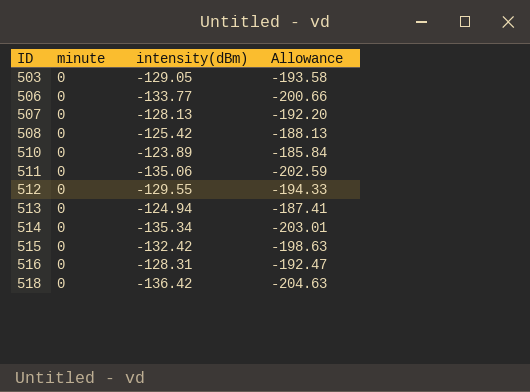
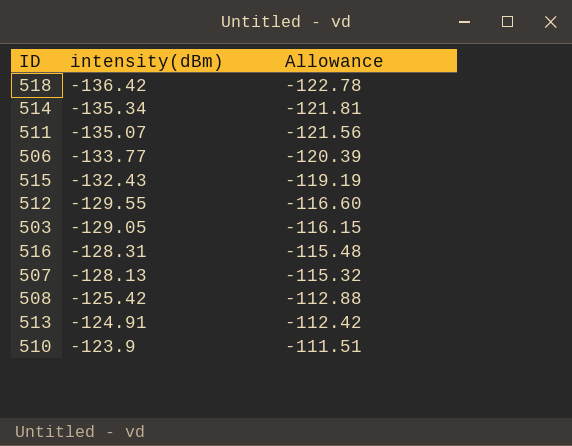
row order: ID ascending -> intensity(dBm) ascending
column minute | position: 2 -> none
column Allowance | formula: [intensity(dBm)] * 1.5 -> [intensity(dBm)] * 0.9
511 | intensity(dBm): -135.06 -> -135.07
515 | intensity(dBm): -132.42 -> -132.43
513 | intensity(dBm): -124.94 -> -124.91
510 | intensity(dBm): -123.89 -> -123.9

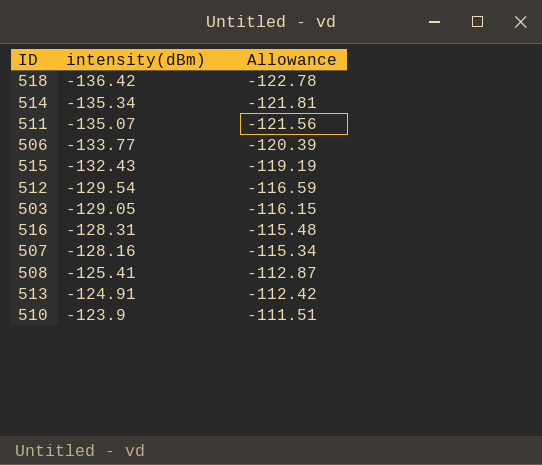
512 | intensity(dBm): -129.55 -> -129.54
512 | Allowance: -116.60 -> -116.59
507 | intensity(dBm): -128.13 -> -128.16
507 | Allowance: -115.32 -> -115.34
508 | intensity(dBm): -125.42 -> -125.41
508 | Allowance: -112.88 -> -112.87

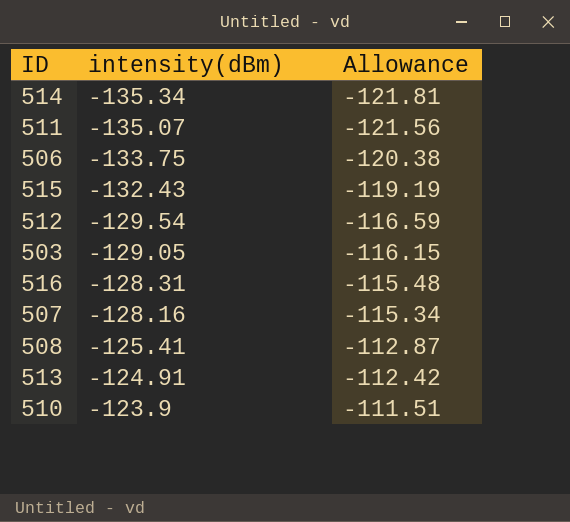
row 518: -136.42 | -122.78 -> none
506 | intensity(dBm): -133.77 -> -133.75
506 | Allowance: -120.39 -> -120.38

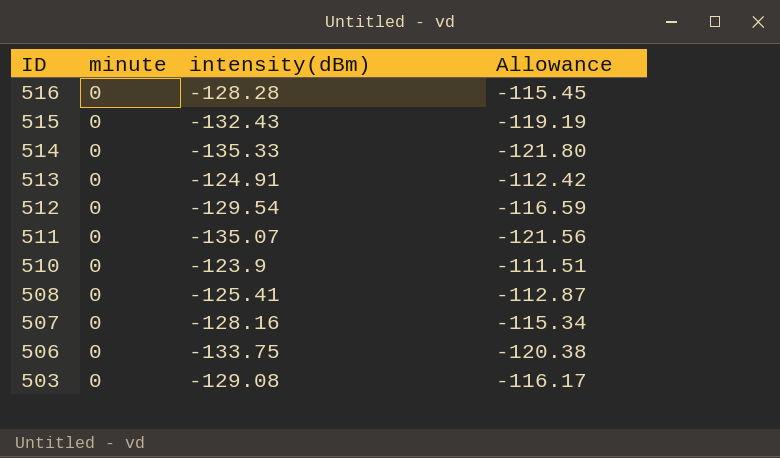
row order: intensity(dBm) ascending -> ID descending
column minute | position: none -> 2
516 | intensity(dBm): -128.31 -> -128.28
516 | Allowance: -115.48 -> -115.45
514 | intensity(dBm): -135.34 -> -135.33
514 | Allowance: -121.81 -> -121.80
503 | intensity(dBm): -129.05 -> -129.08
503 | Allowance: -116.15 -> -116.17

